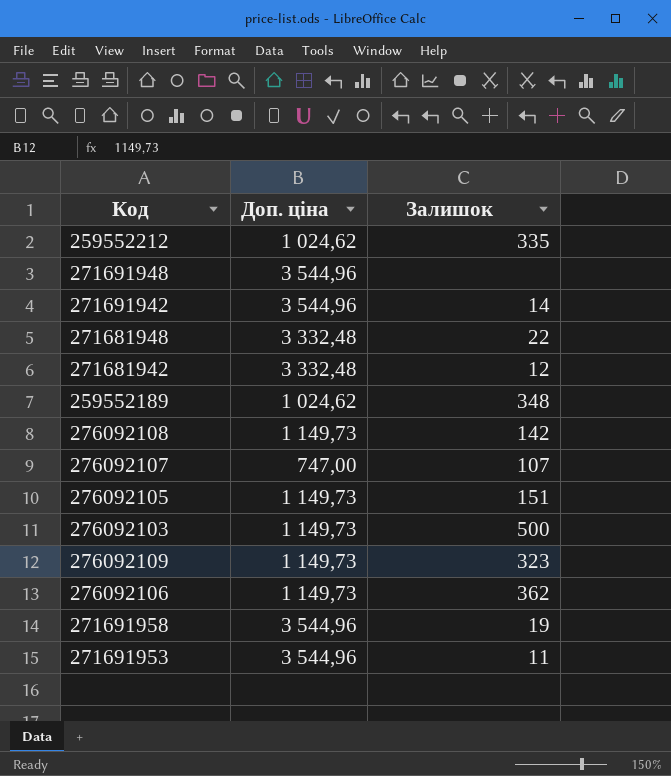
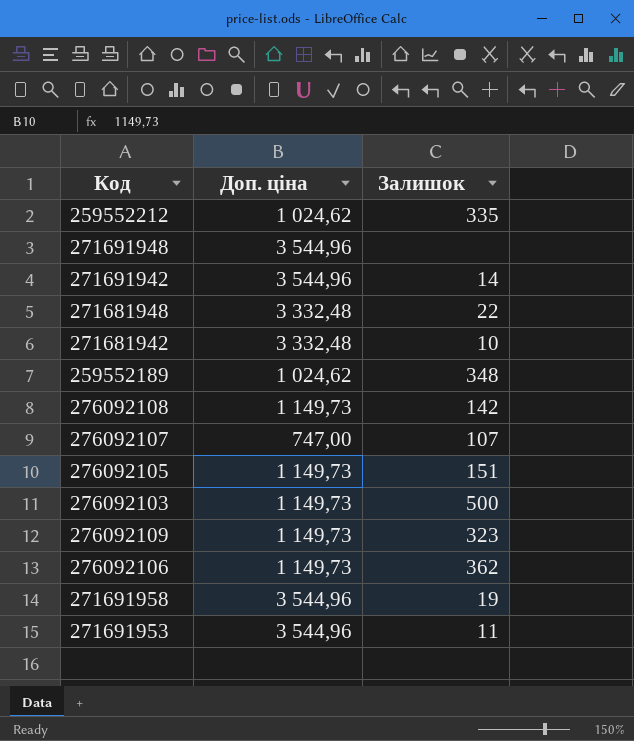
271681942 | Залишок: 12 -> 10

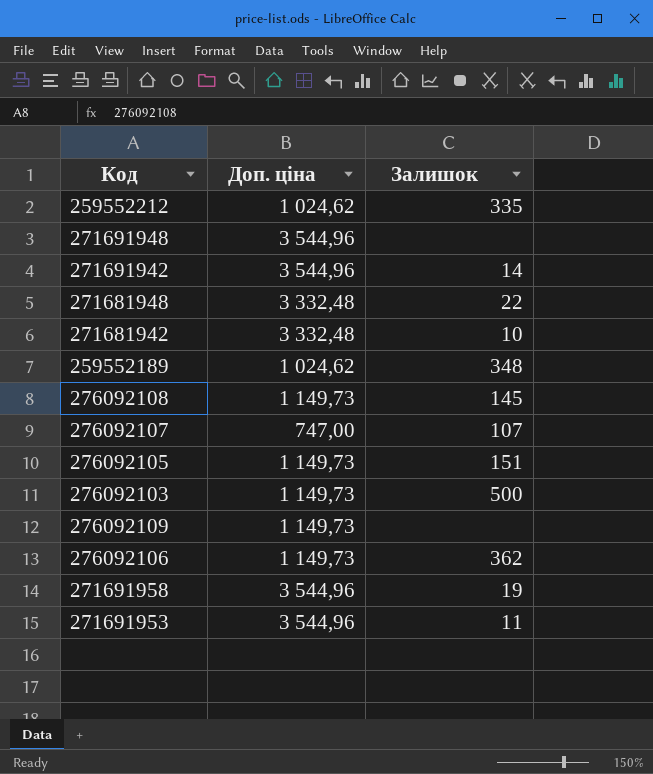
276092108 | Залишок: 142 -> 145
276092109 | Залишок: 323 -> none

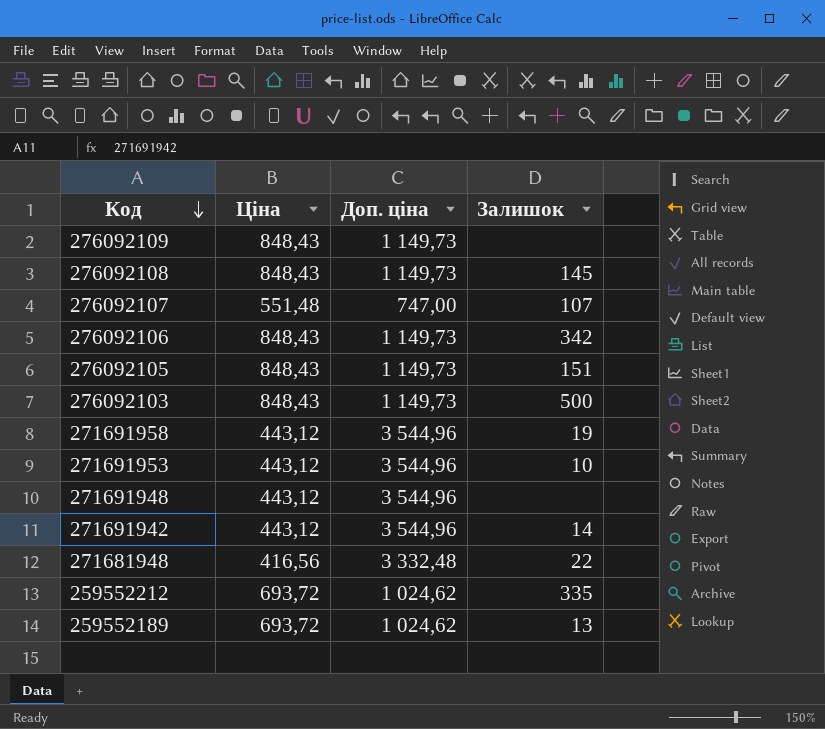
row order: none -> Код descending
column Ціна | position: none -> 2
row 271681942: 3 332,48 | 10 -> none
276092106 | Залишок: 362 -> 342
271691953 | Залишок: 11 -> 10
259552189 | Залишок: 348 -> 13

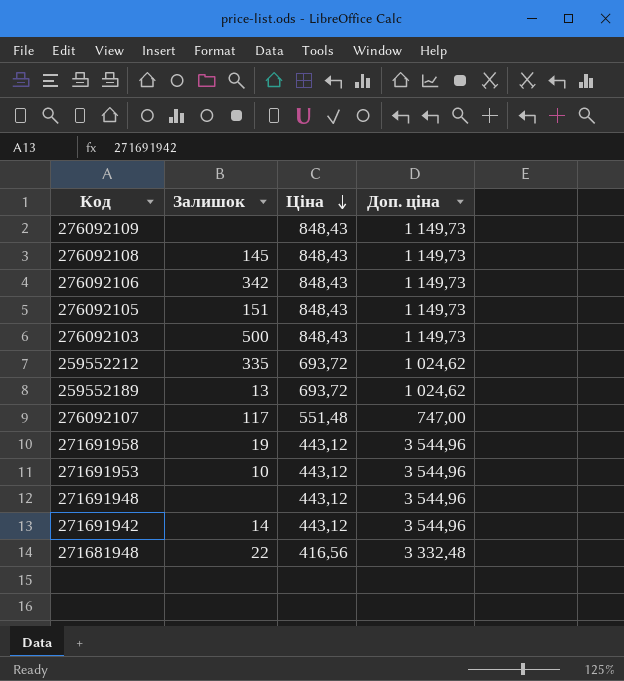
row order: Код descending -> Ціна descending
column Залишок | position: 4 -> 2
276092107 | Залишок: 107 -> 117

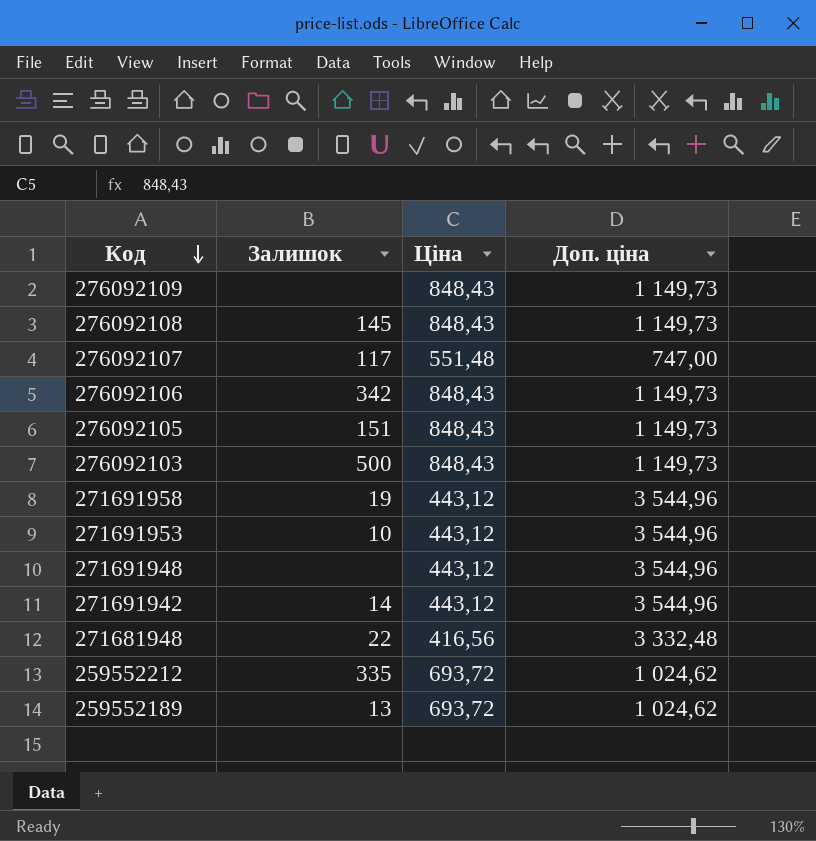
row order: Ціна descending -> Код descending

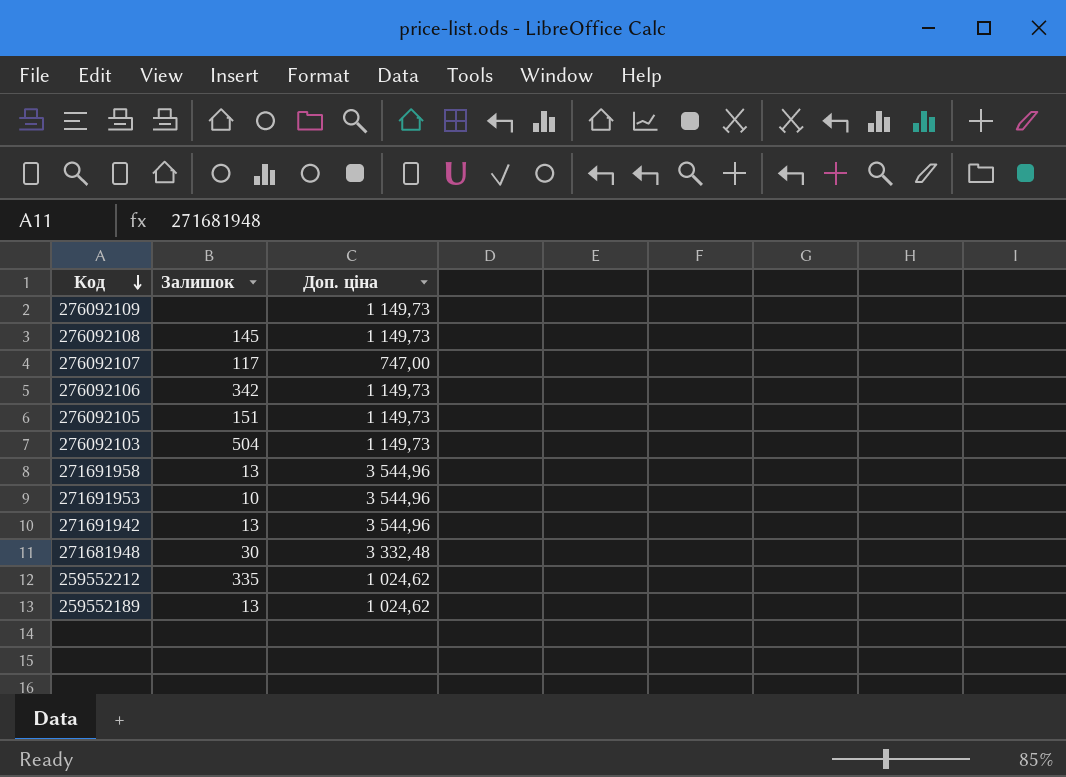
column Ціна | position: 3 -> none
row 271691948: none | 443,12 | 3 544,96 -> none
276092103 | Залишок: 500 -> 504
271691958 | Залишок: 19 -> 13
271691942 | Залишок: 14 -> 13
271681948 | Залишок: 22 -> 30

